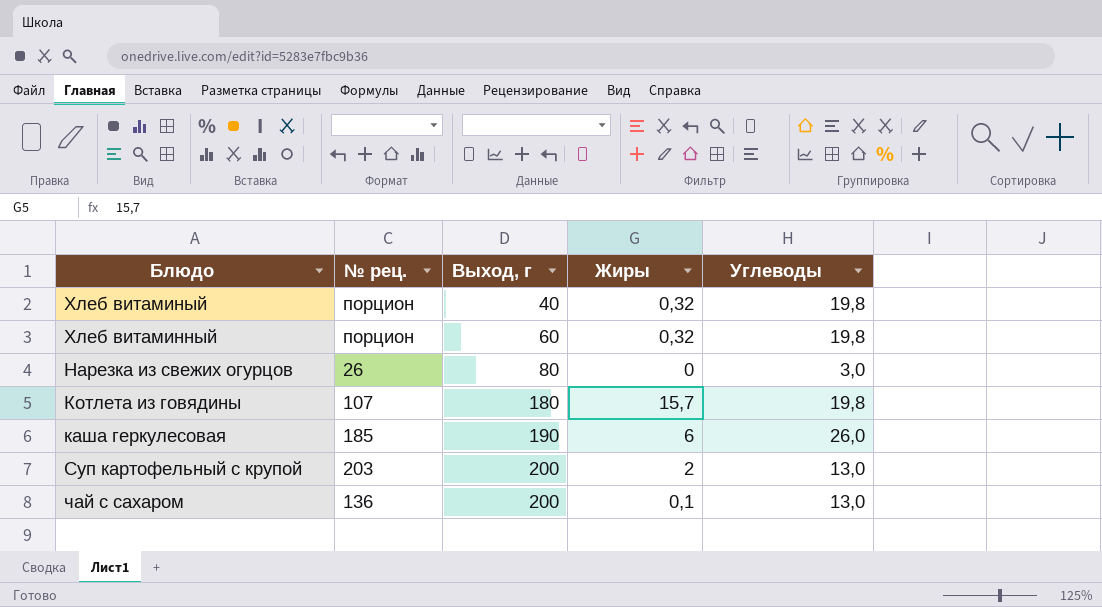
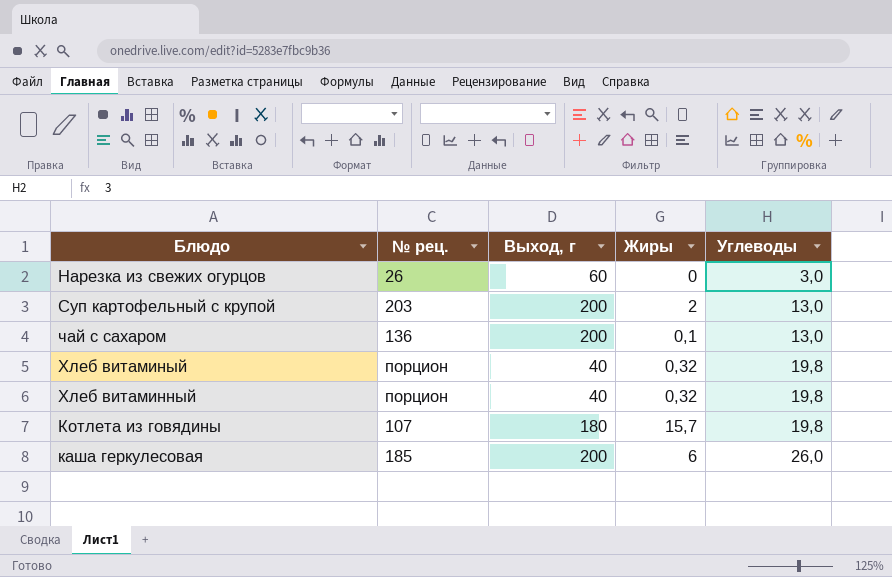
row order: Выход, г ascending -> Углеводы ascending
Нарезка из свежих огурцов | Выход, г: 80 -> 60
Хлеб витаминный | Выход, г: 60 -> 40
каша геркулесовая | Выход, г: 190 -> 200

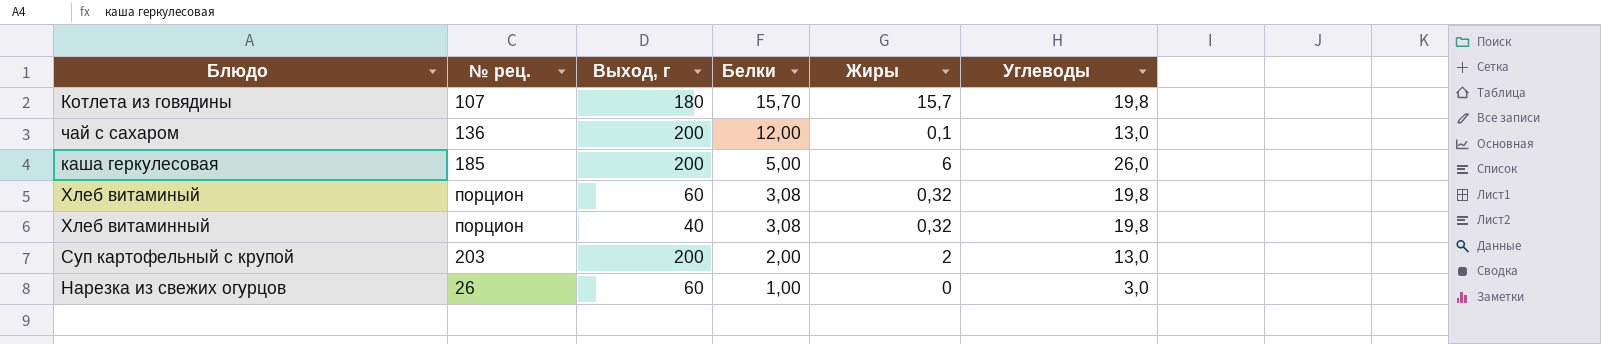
row order: Углеводы ascending -> Белки descending
column Белки | position: none -> 4
Хлеб витаминый | Выход, г: 40 -> 60

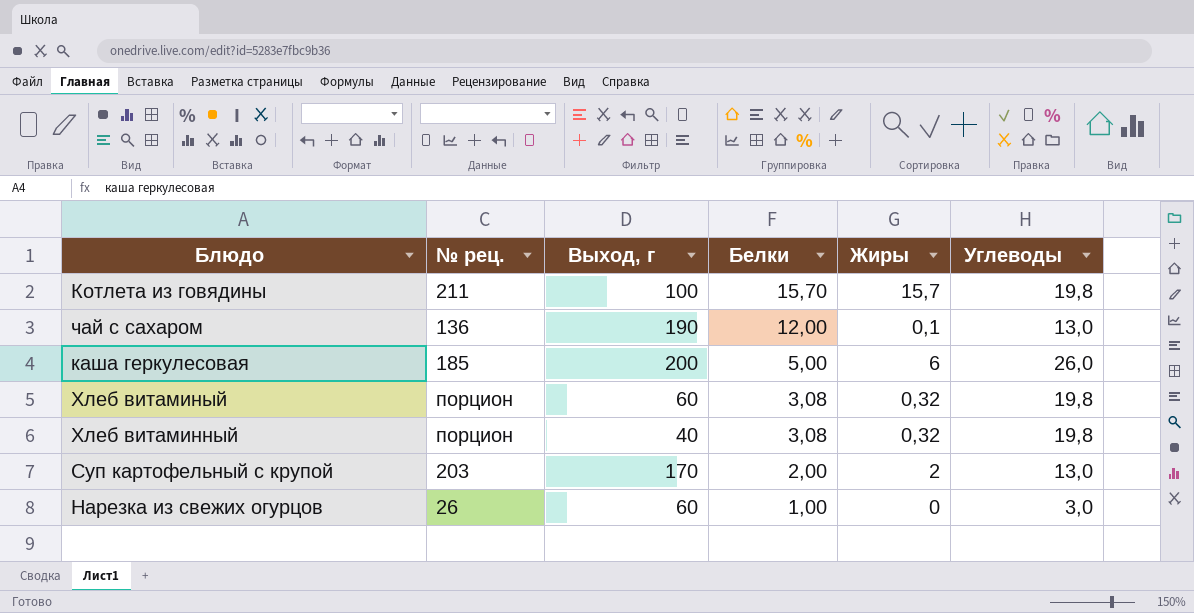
Котлета из говядины | № рец.: 107 -> 211
Котлета из говядины | Выход, г: 180 -> 100
чай с сахаром | Выход, г: 200 -> 190
Суп картофельный с крупой | Выход, г: 200 -> 170

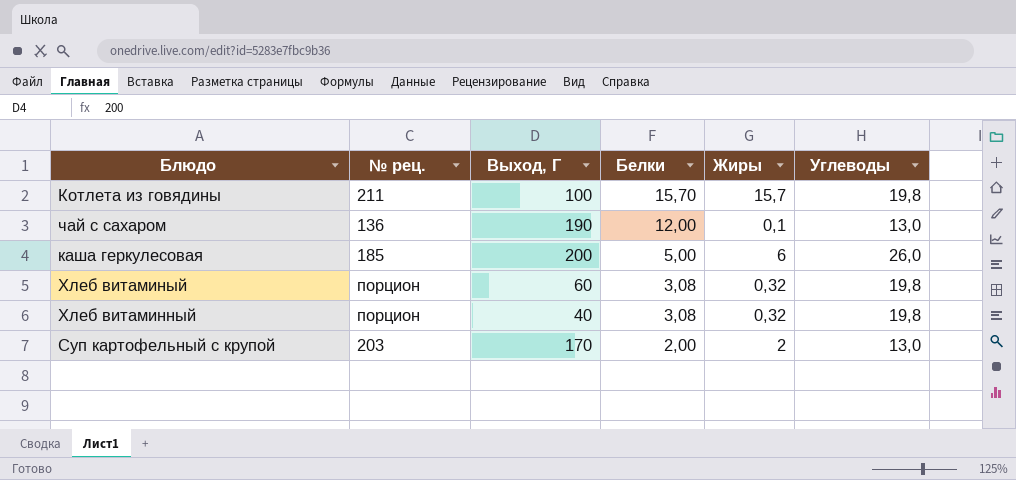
column name: Выход, г -> Выход, Г
row Нарезка из свежих огурцов: 26 | 60 | 1,00 | 0 | 3,0 -> none

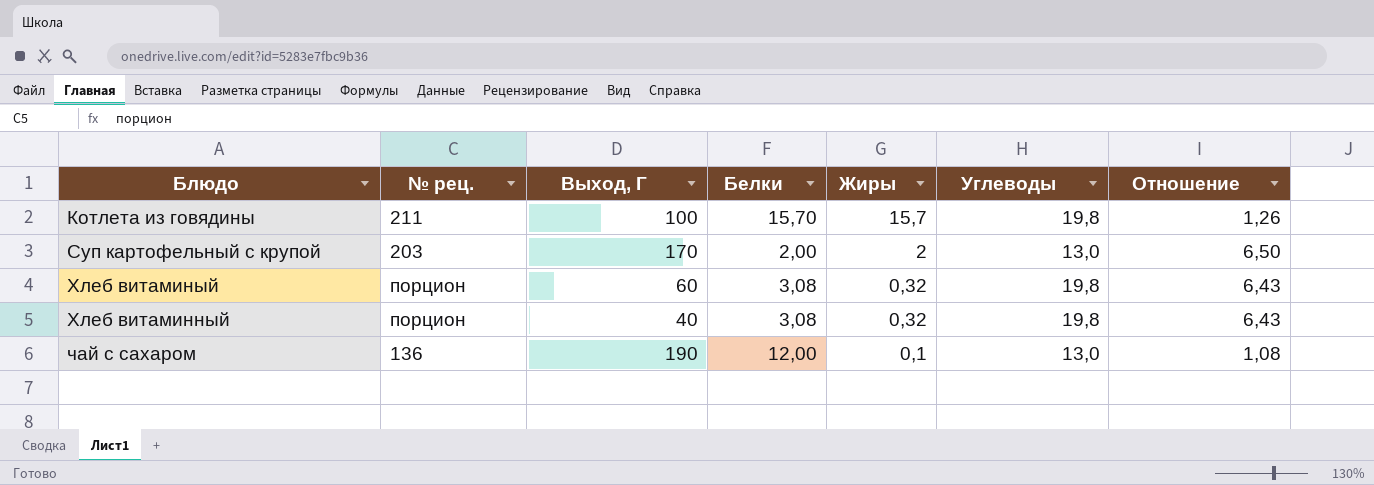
row order: Белки descending -> Жиры descending
column Отношение | formula: none -> [Углеводы] / [Белки]
row каша геркулесовая: 185 | 200 | 5,00 | 6 | 26,0 -> none

